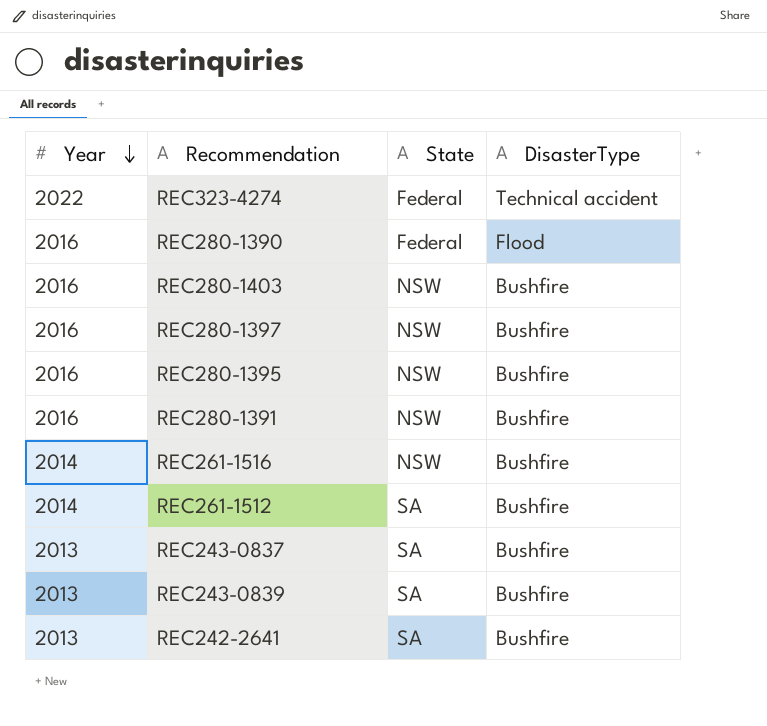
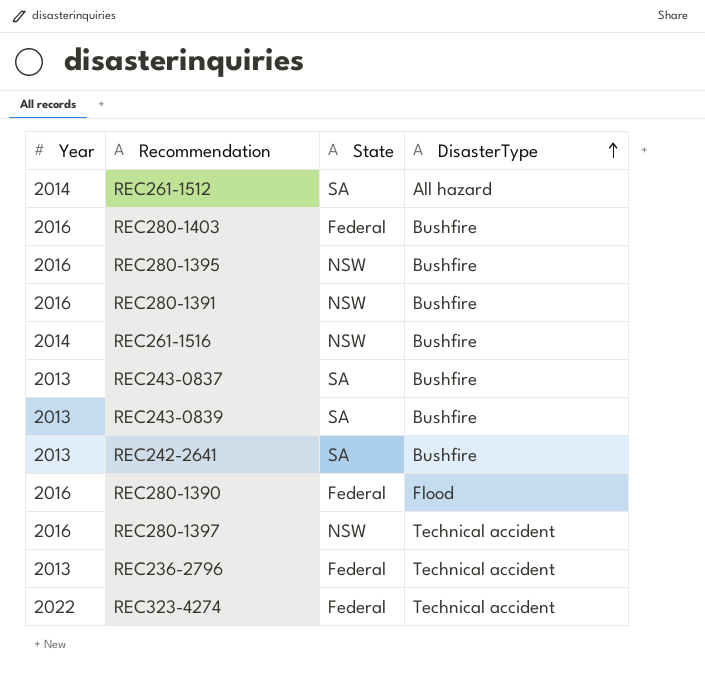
row order: Year descending -> DisasterType ascending
REC261-1512 | DisasterType: Bushfire -> All hazard
REC280-1403 | State: NSW -> Federal
REC280-1397 | DisasterType: Bushfire -> Technical accident
row REC236-2796: none -> 2013 | Federal | Technical accident

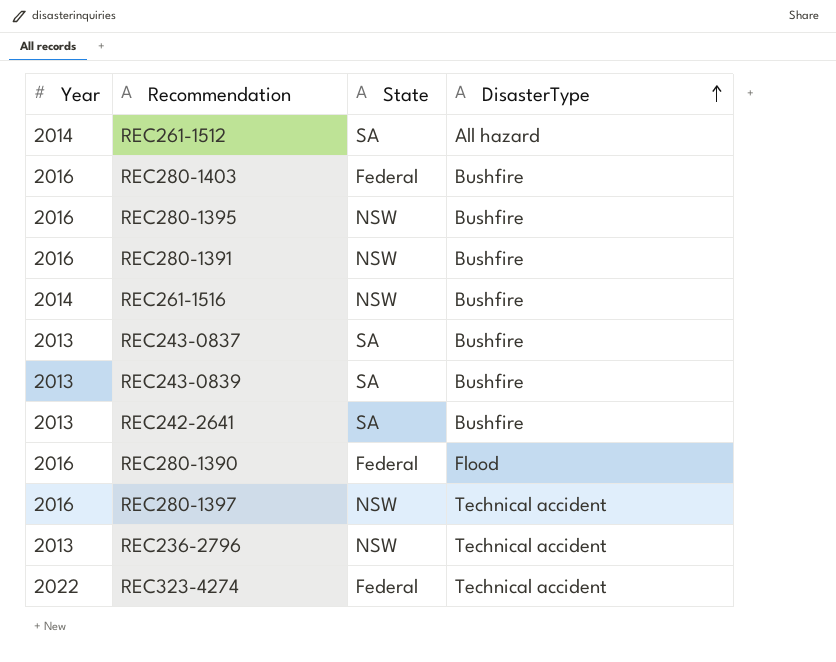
REC236-2796 | State: Federal -> NSW

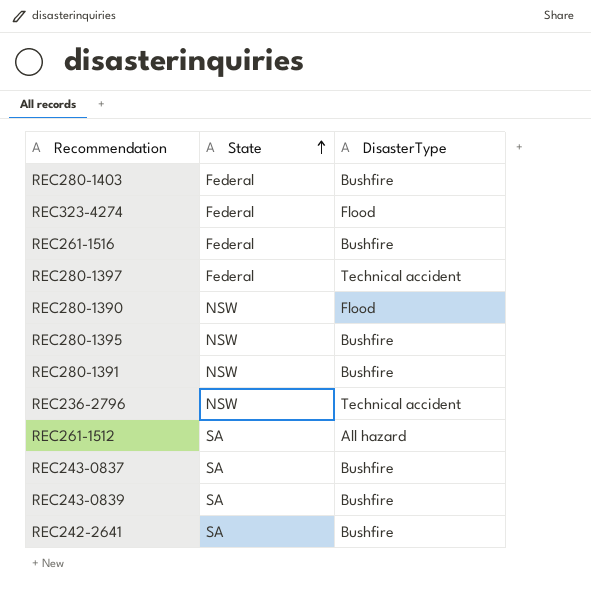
row order: DisasterType ascending -> State ascending
column Year | position: 1 -> none
REC323-4274 | DisasterType: Technical accident -> Flood
REC261-1516 | State: NSW -> Federal
REC280-1397 | State: NSW -> Federal
REC280-1390 | State: Federal -> NSW

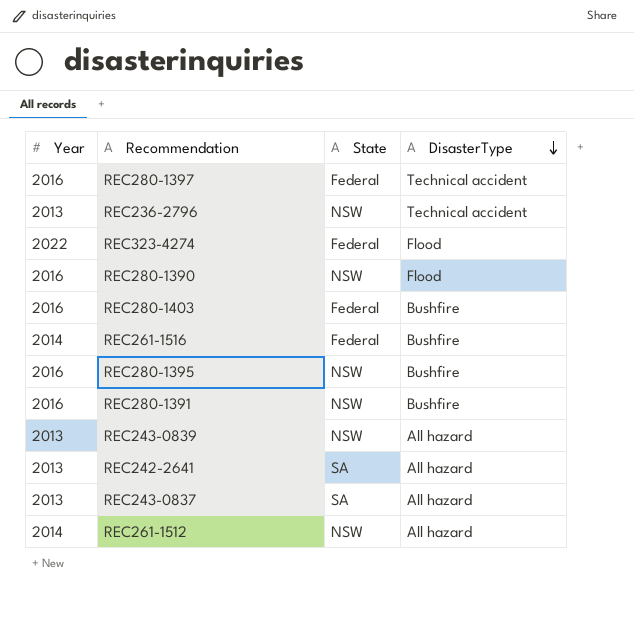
row order: State ascending -> DisasterType descending
column Year | position: none -> 1
REC243-0839 | State: SA -> NSW
REC243-0839 | DisasterType: Bushfire -> All hazard
REC242-2641 | DisasterType: Bushfire -> All hazard
REC243-0837 | DisasterType: Bushfire -> All hazard
REC261-1512 | State: SA -> NSW

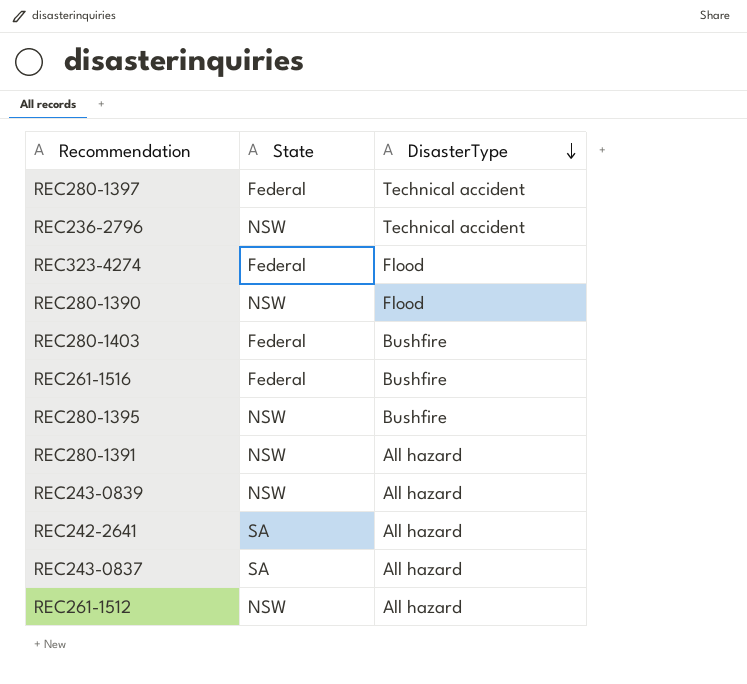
column Year | position: 1 -> none
REC280-1391 | DisasterType: Bushfire -> All hazard

